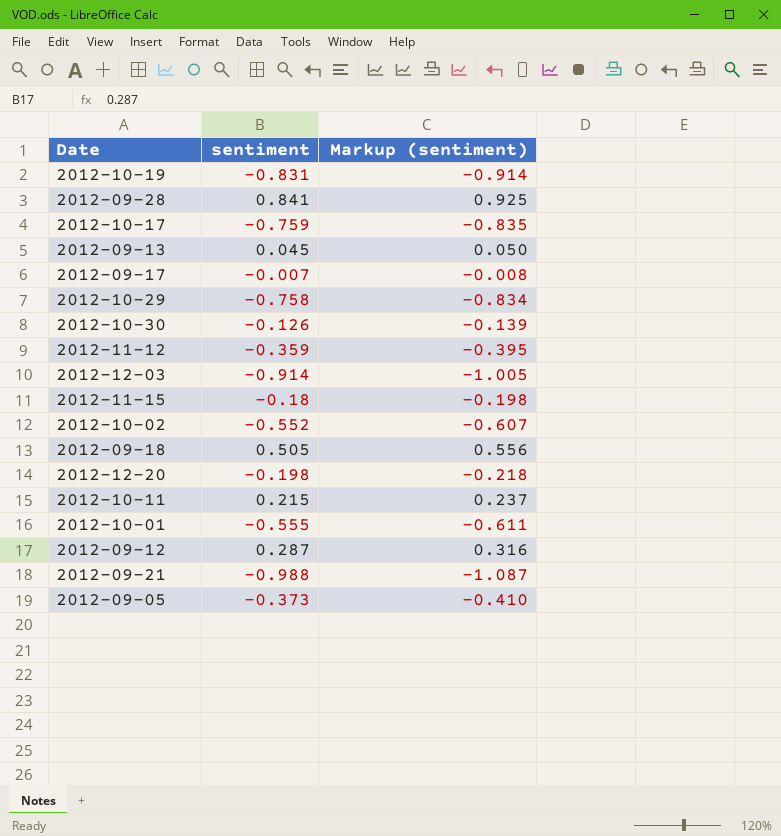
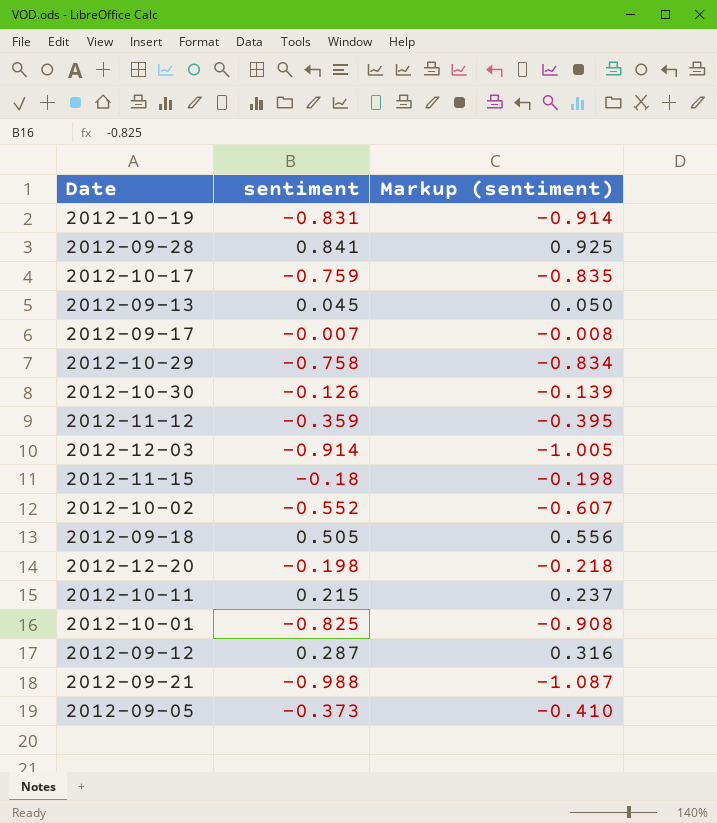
2012-10-01 | sentiment: -0.555 -> -0.825
2012-10-01 | Markup (sentiment): -0.611 -> -0.908

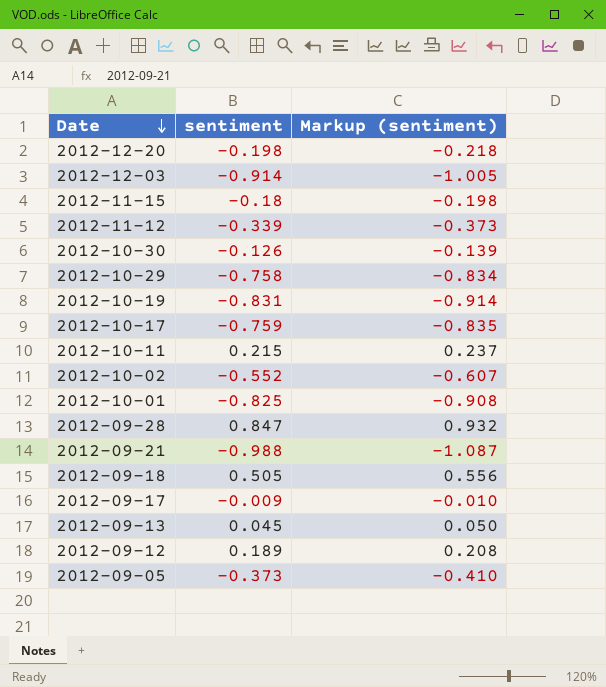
row order: none -> Date descending
2012-11-12 | sentiment: -0.359 -> -0.339
2012-11-12 | Markup (sentiment): -0.395 -> -0.373
2012-09-28 | sentiment: 0.841 -> 0.847
2012-09-28 | Markup (sentiment): 0.925 -> 0.932
2012-09-17 | sentiment: -0.007 -> -0.009
2012-09-17 | Markup (sentiment): -0.008 -> -0.010
2012-09-12 | sentiment: 0.287 -> 0.189
2012-09-12 | Markup (sentiment): 0.316 -> 0.208

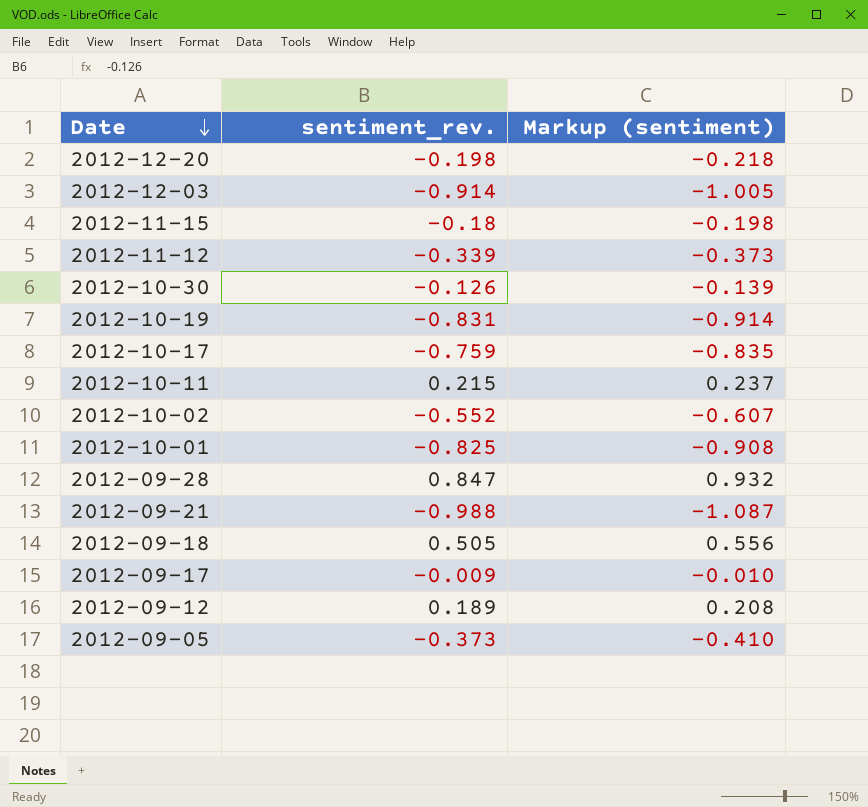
column name: sentiment -> sentiment_rev.
row 2012-10-29: -0.758 | -0.834 -> none
row 2012-09-13: 0.045 | 0.050 -> none

